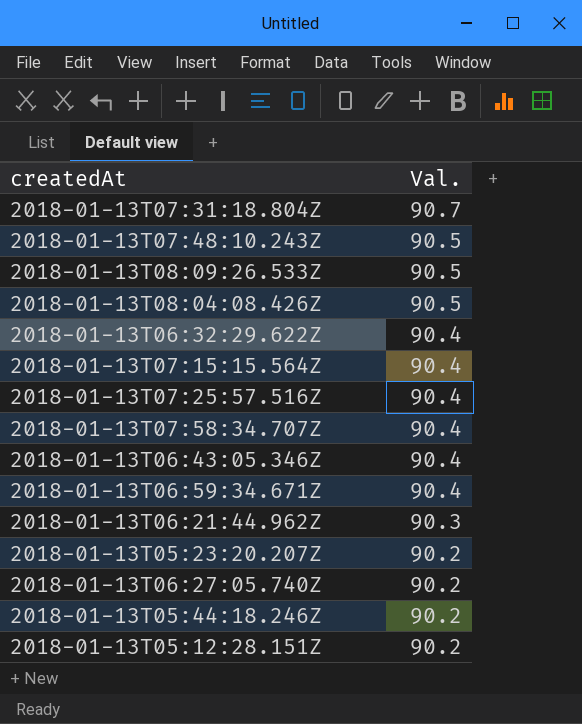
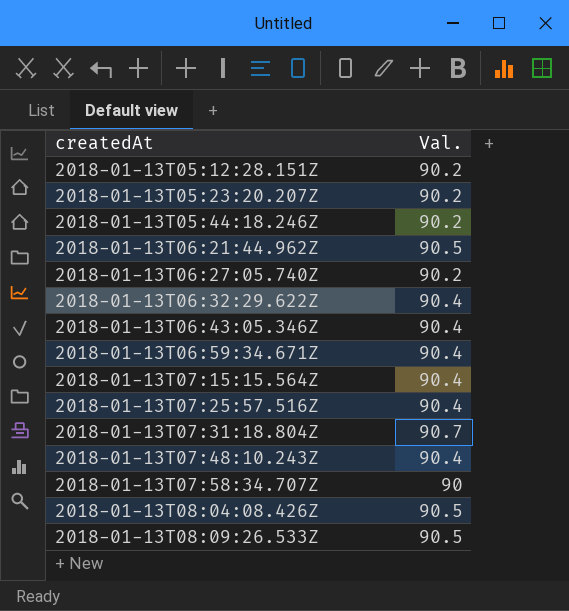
row order: Val. descending -> createdAt ascending
2018-01-13T06:21:44.962Z | Val.: 90.3 -> 90.5
2018-01-13T07:48:10.243Z | Val.: 90.5 -> 90.4
2018-01-13T07:58:34.707Z | Val.: 90.4 -> 90

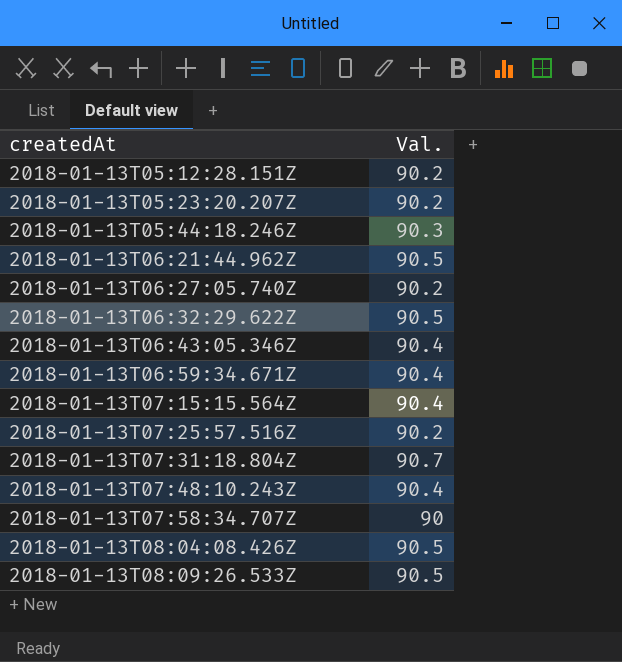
2018-01-13T05:44:18.246Z | Val.: 90.2 -> 90.3
2018-01-13T06:32:29.622Z | Val.: 90.4 -> 90.5
2018-01-13T07:25:57.516Z | Val.: 90.4 -> 90.2

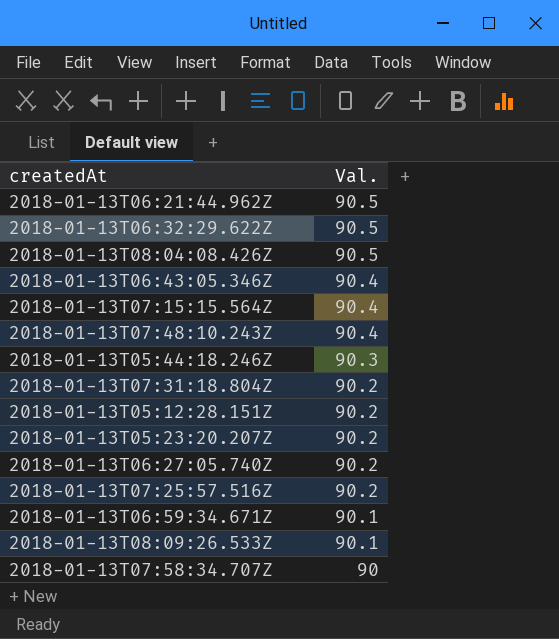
row order: createdAt ascending -> Val. descending
2018-01-13T07:31:18.804Z | Val.: 90.7 -> 90.2
2018-01-13T06:59:34.671Z | Val.: 90.4 -> 90.1
2018-01-13T08:09:26.533Z | Val.: 90.5 -> 90.1

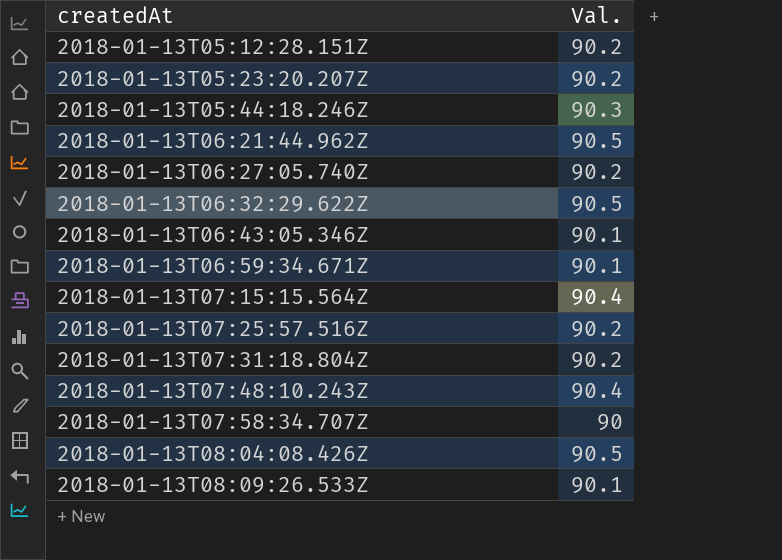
row order: Val. descending -> createdAt ascending
2018-01-13T06:43:05.346Z | Val.: 90.4 -> 90.1

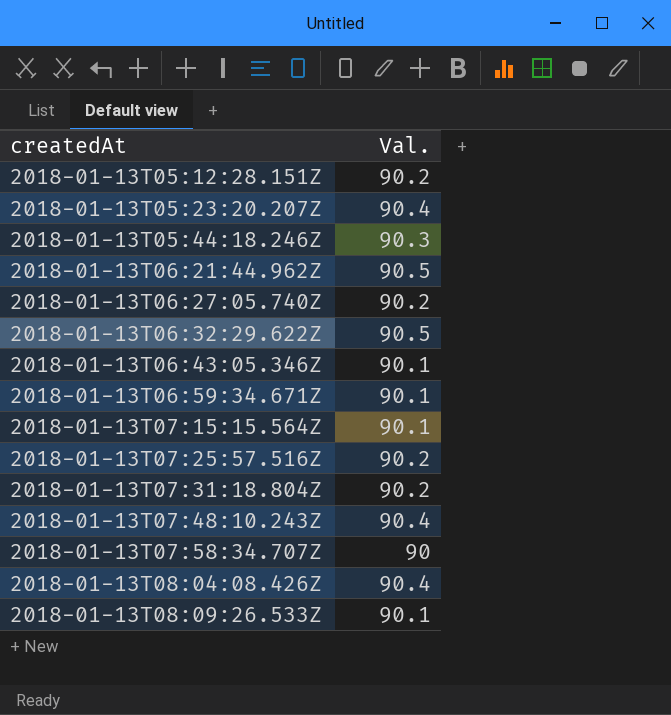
2018-01-13T05:23:20.207Z | Val.: 90.2 -> 90.4
2018-01-13T07:15:15.564Z | Val.: 90.4 -> 90.1
2018-01-13T08:04:08.426Z | Val.: 90.5 -> 90.4

